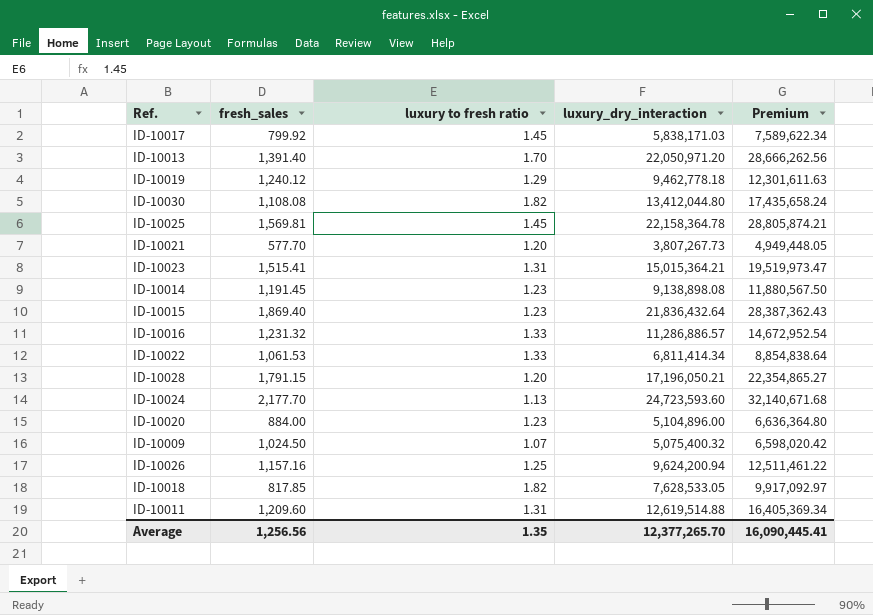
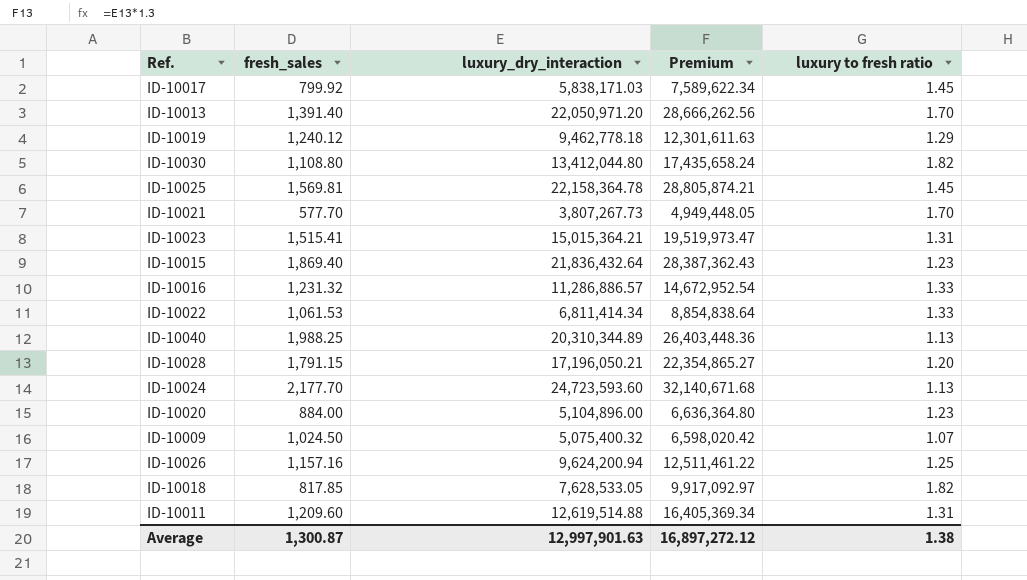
column luxury to fresh ratio | position: 3 -> 5
row ID-10014: 1,191.45 | 1.23 | 9,138,898.08 | 11,880,567.50 -> none
ID-10030 | fresh_sales: 1,108.08 -> 1,108.80
ID-10021 | luxury to fresh ratio: 1.20 -> 1.70
row ID-10040: none -> 1,988.25 | 20,310,344.89 | 26,403,448.36 | 1.13
Average | fresh_sales: 1,256.56 -> 1,300.87
Average | luxury_dry_interaction: 12,377,265.70 -> 12,997,901.63
Average | Premium: 16,090,445.41 -> 16,897,272.12
Average | luxury to fresh ratio: 1.35 -> 1.38

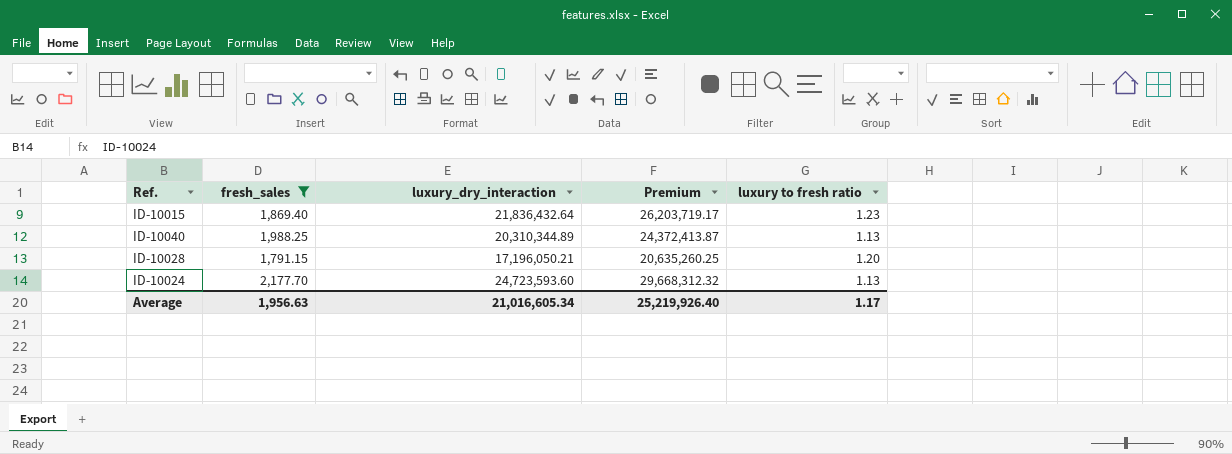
filter: none -> fresh_sales >= 1,791.15
column Premium | formula: [luxury_dry_interaction] * 1.3 -> [luxury_dry_interaction] * 1.2
Average | fresh_sales: 1,300.87 -> 1,956.63
Average | luxury_dry_interaction: 12,997,901.63 -> 21,016,605.34
Average | Premium: 16,897,272.12 -> 25,219,926.40
Average | luxury to fresh ratio: 1.38 -> 1.17

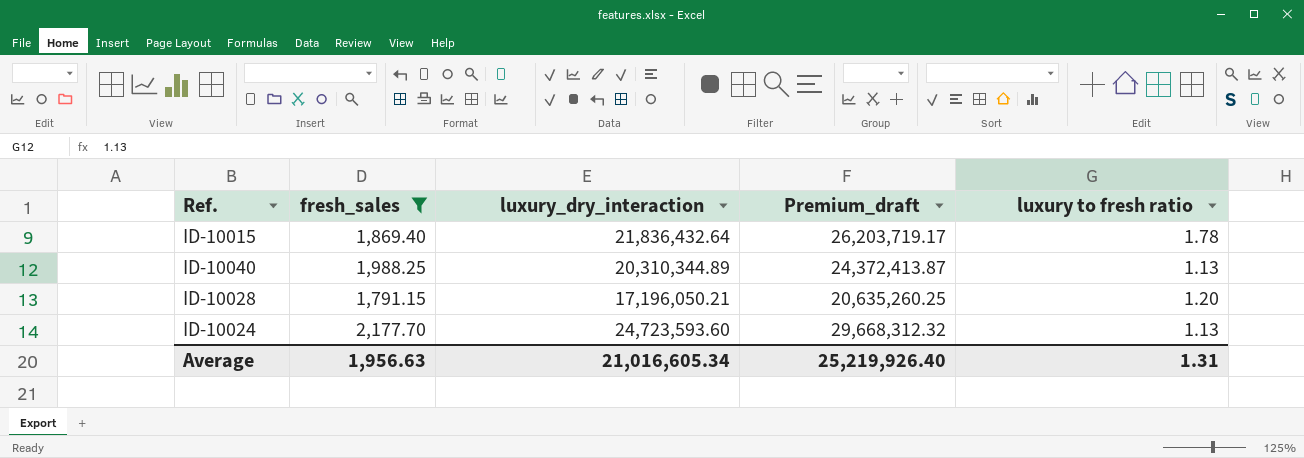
column name: Premium -> Premium_draft
ID-10015 | luxury to fresh ratio: 1.23 -> 1.78
Average | luxury to fresh ratio: 1.17 -> 1.31

